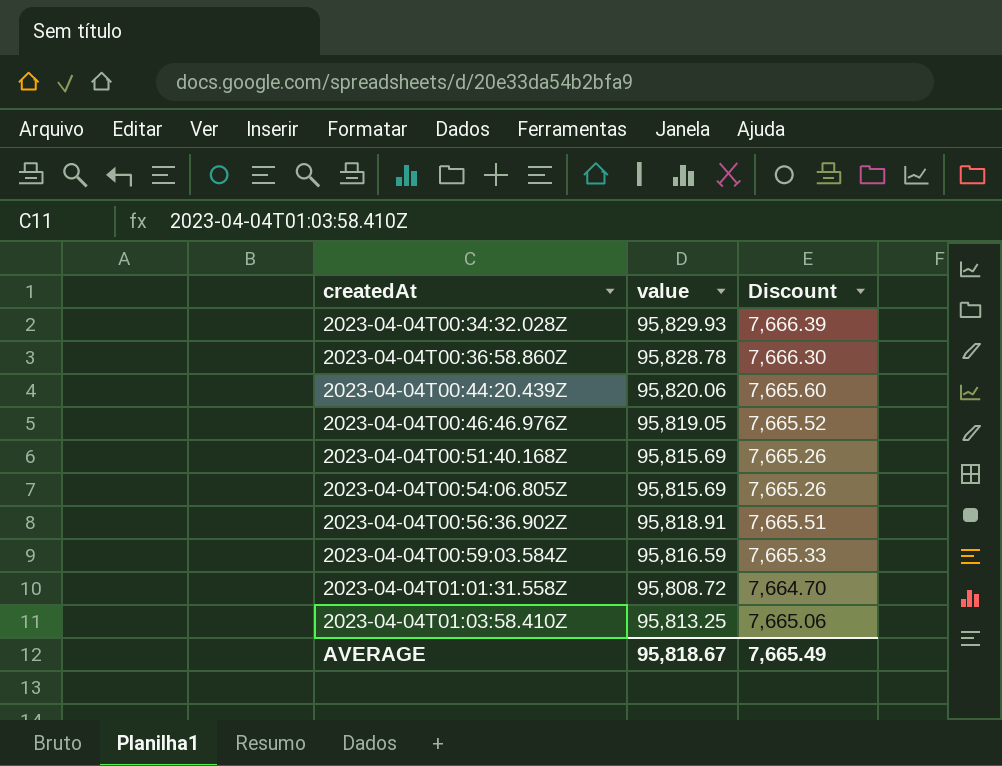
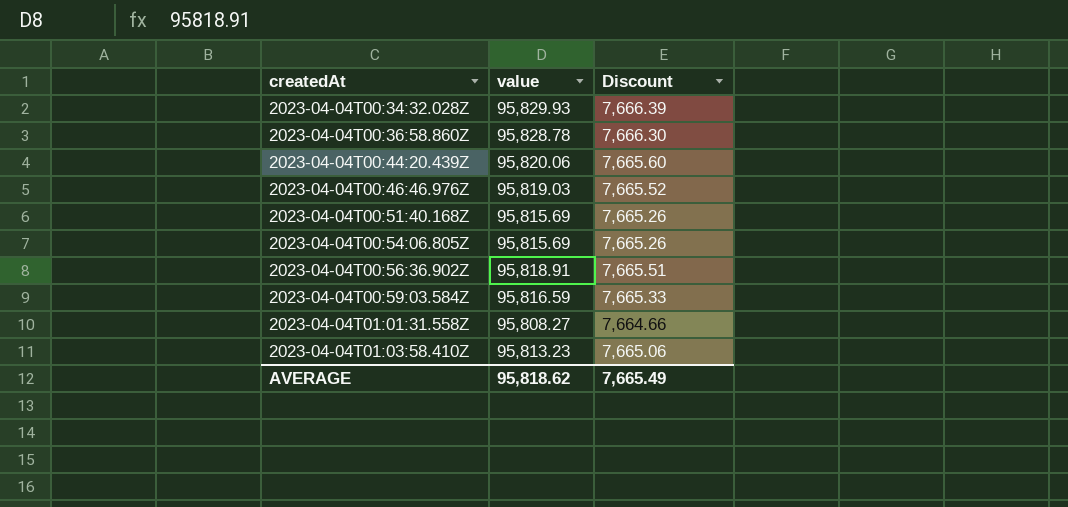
2023-04-04T00:46:46.976Z | value: 95,819.05 -> 95,819.03
2023-04-04T01:01:31.558Z | value: 95,808.72 -> 95,808.27
2023-04-04T01:01:31.558Z | Discount: 7,664.70 -> 7,664.66
2023-04-04T01:03:58.410Z | value: 95,813.25 -> 95,813.23
AVERAGE | value: 95,818.67 -> 95,818.62

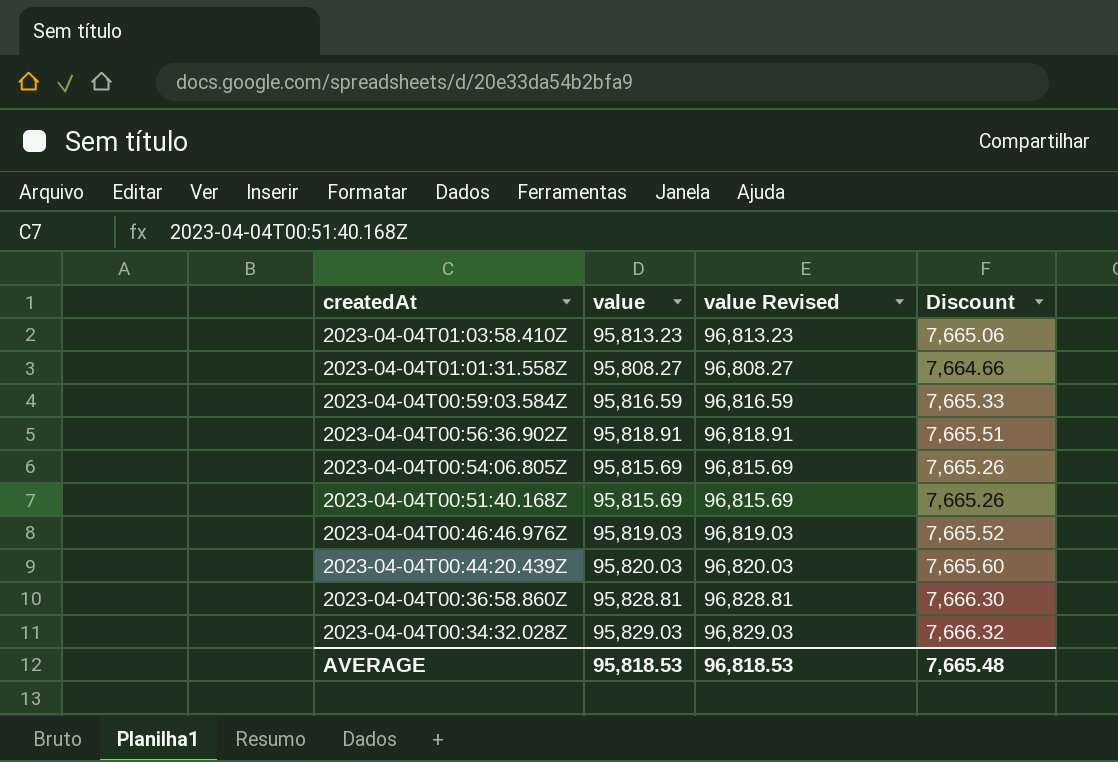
row order: createdAt ascending -> createdAt descending
column value Revised | formula: none -> [value] + 1000
2023-04-04T00:44:20.439Z | value: 95,820.06 -> 95,820.03
2023-04-04T00:36:58.860Z | value: 95,828.78 -> 95,828.81
2023-04-04T00:34:32.028Z | value: 95,829.93 -> 95,829.03
2023-04-04T00:34:32.028Z | Discount: 7,666.39 -> 7,666.32
AVERAGE | value: 95,818.62 -> 95,818.53
AVERAGE | Discount: 7,665.49 -> 7,665.48

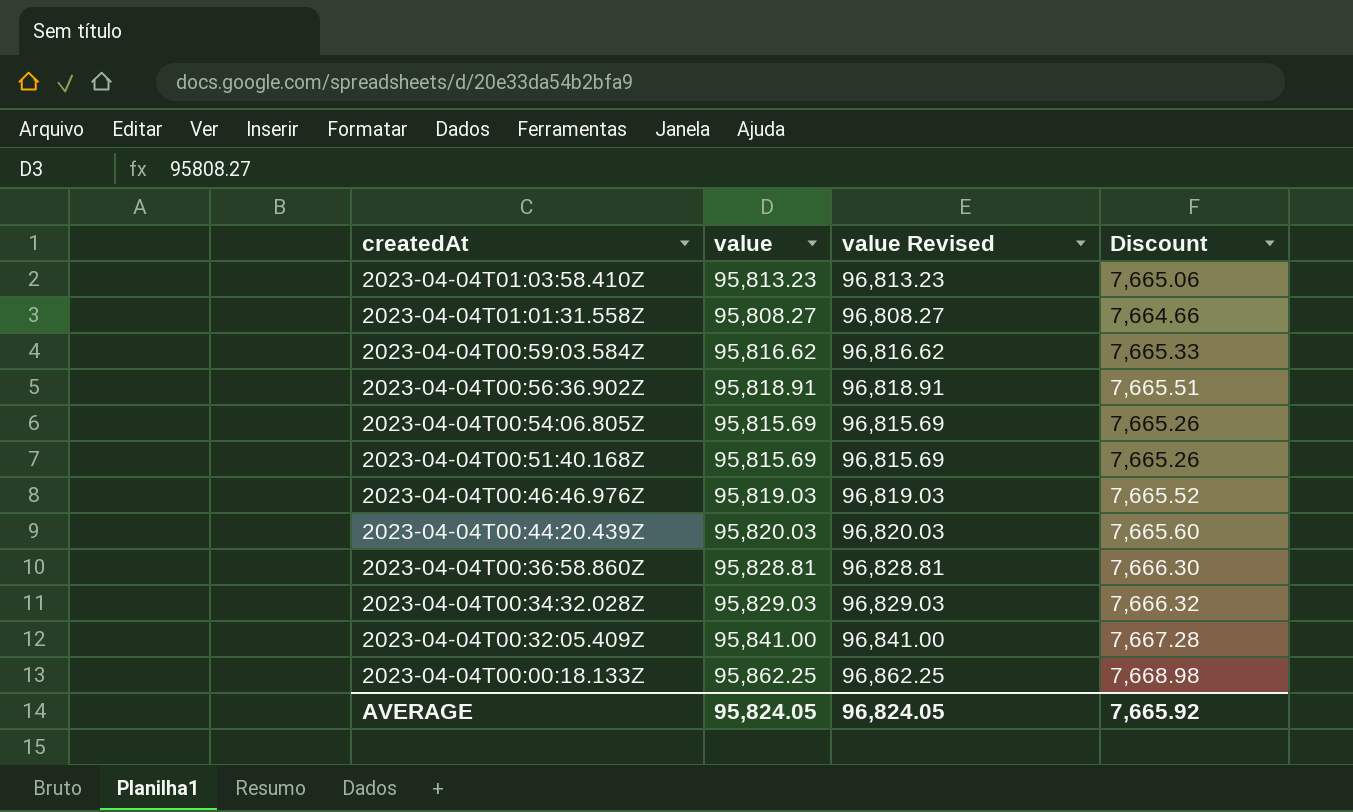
2023-04-04T00:59:03.584Z | value: 95,816.59 -> 95,816.62
2023-04-04T00:59:03.584Z | value Revised: 96,816.59 -> 96,816.62
row 2023-04-04T00:32:05.409Z: none -> 95,841.00 | 96,841.00 | 7,667.28
row 2023-04-04T00:00:18.133Z: none -> 95,862.25 | 96,862.25 | 7,668.98
AVERAGE | value: 95,818.53 -> 95,824.05
AVERAGE | value Revised: 96,818.53 -> 96,824.05
AVERAGE | Discount: 7,665.48 -> 7,665.92

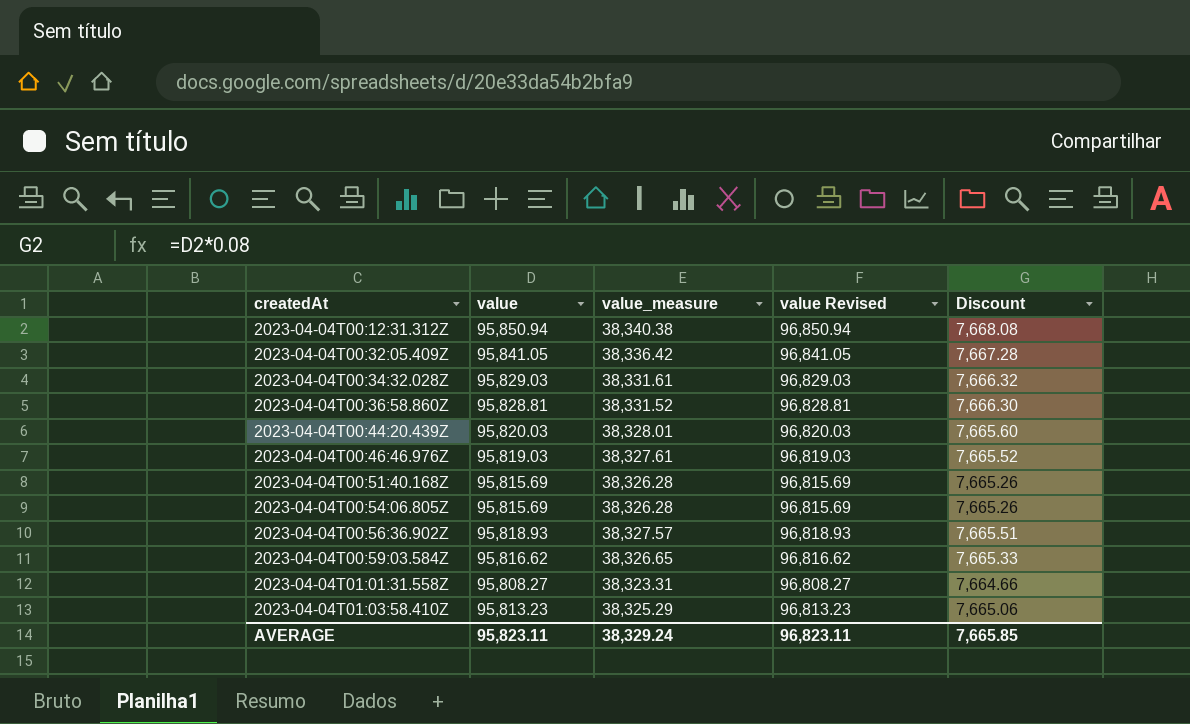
row order: createdAt descending -> createdAt ascending
column value_measure | formula: none -> [value] * 0.4
row 2023-04-04T00:00:18.133Z: 95,862.25 | 96,862.25 | 7,668.98 -> none
row 2023-04-04T00:12:31.312Z: none -> 95,850.94 | 38,340.38 | 96,850.94 | 7,668.08
2023-04-04T00:32:05.409Z | value: 95,841.00 -> 95,841.05
2023-04-04T00:32:05.409Z | value Revised: 96,841.00 -> 96,841.05
2023-04-04T00:56:36.902Z | value: 95,818.91 -> 95,818.93
2023-04-04T00:56:36.902Z | value Revised: 96,818.91 -> 96,818.93
AVERAGE | value: 95,824.05 -> 95,823.11
AVERAGE | value Revised: 96,824.05 -> 96,823.11
AVERAGE | Discount: 7,665.92 -> 7,665.85

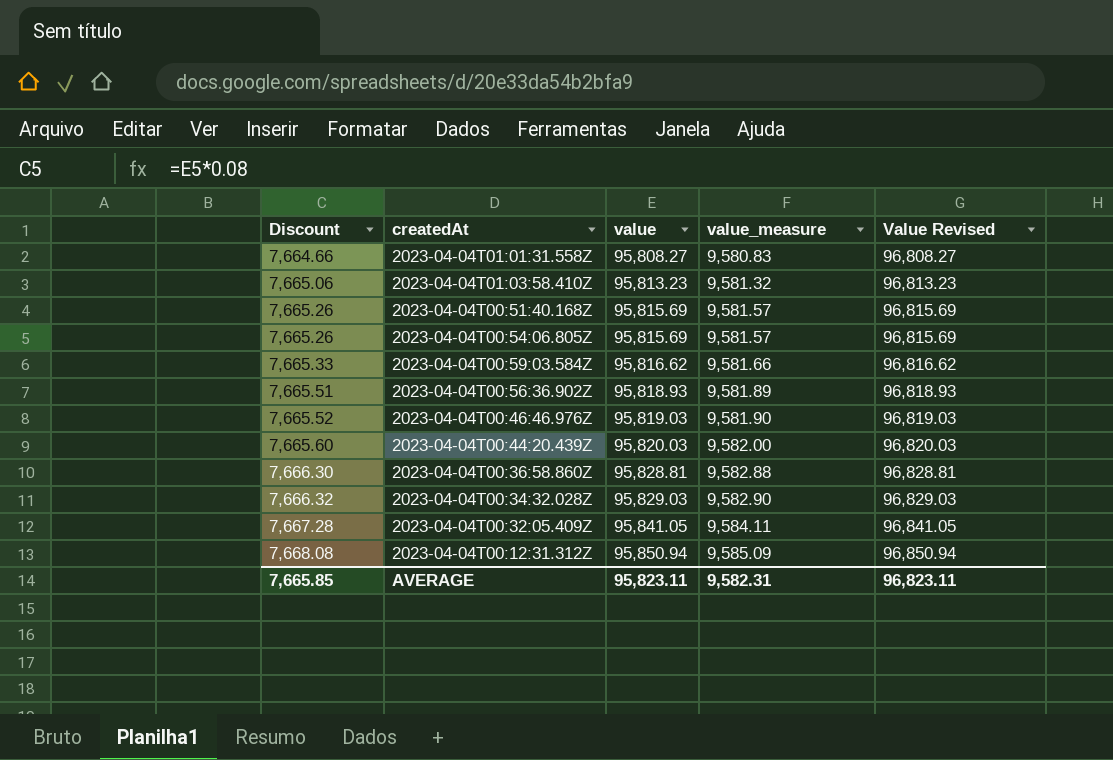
row order: createdAt ascending -> Discount ascending
column Discount | position: 5 -> 1
column value_measure | formula: [value] * 0.4 -> [value] * 0.1
column name: value Revised -> Value Revised
AVERAGE | value_measure: 38,329.24 -> 9,582.31

